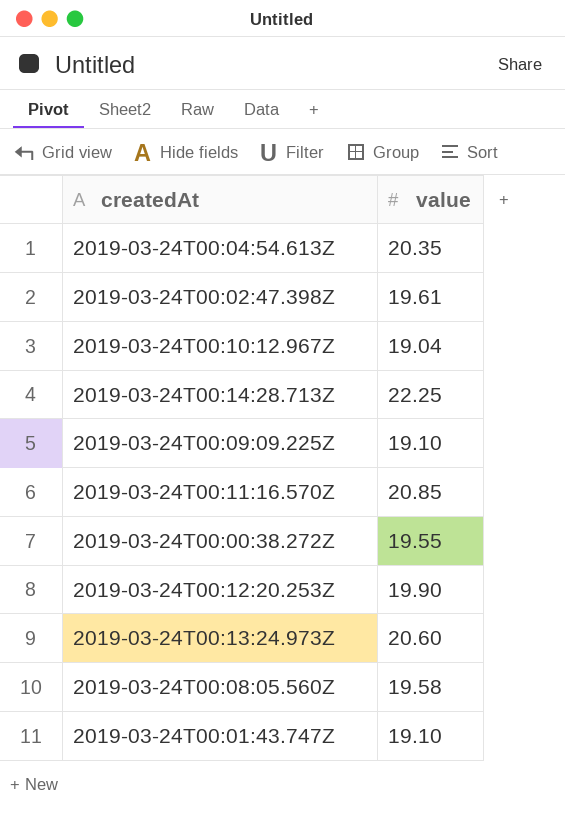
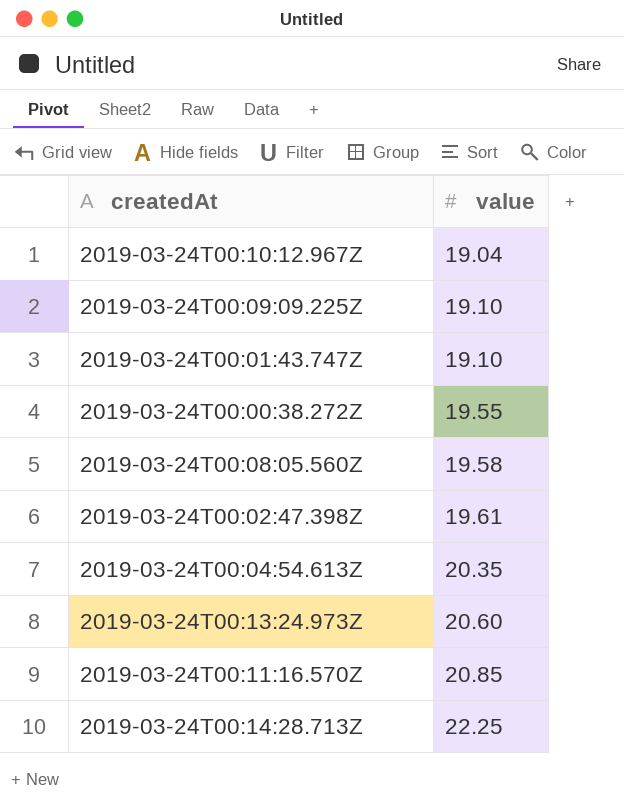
row order: none -> value ascending
row 2019-03-24T00:12:20.253Z: 19.90 -> none

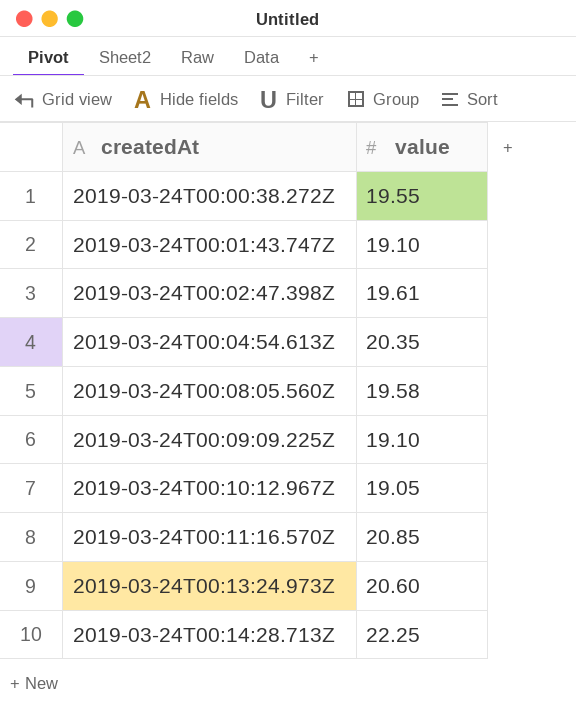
row order: value ascending -> createdAt ascending
2019-03-24T00:10:12.967Z | value: 19.04 -> 19.05

